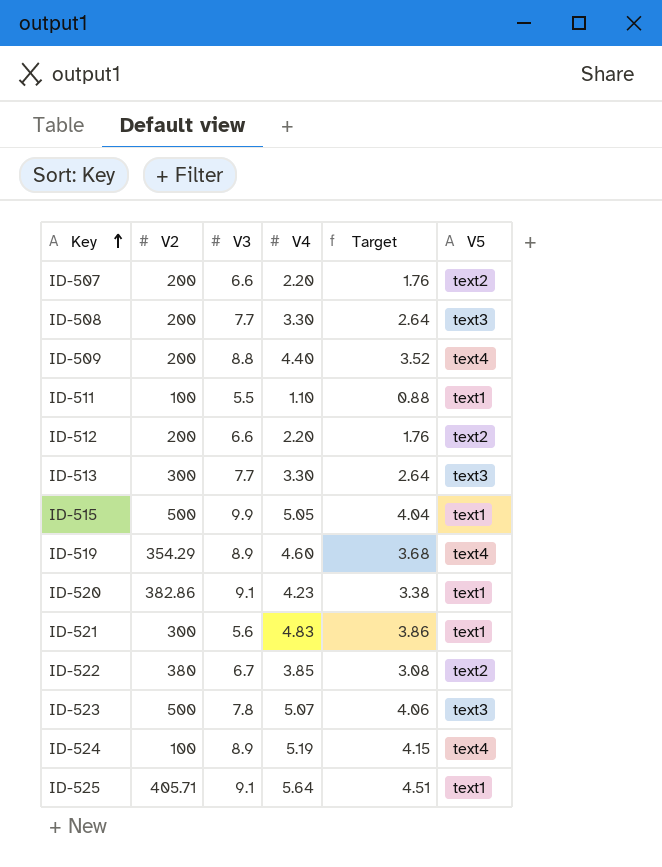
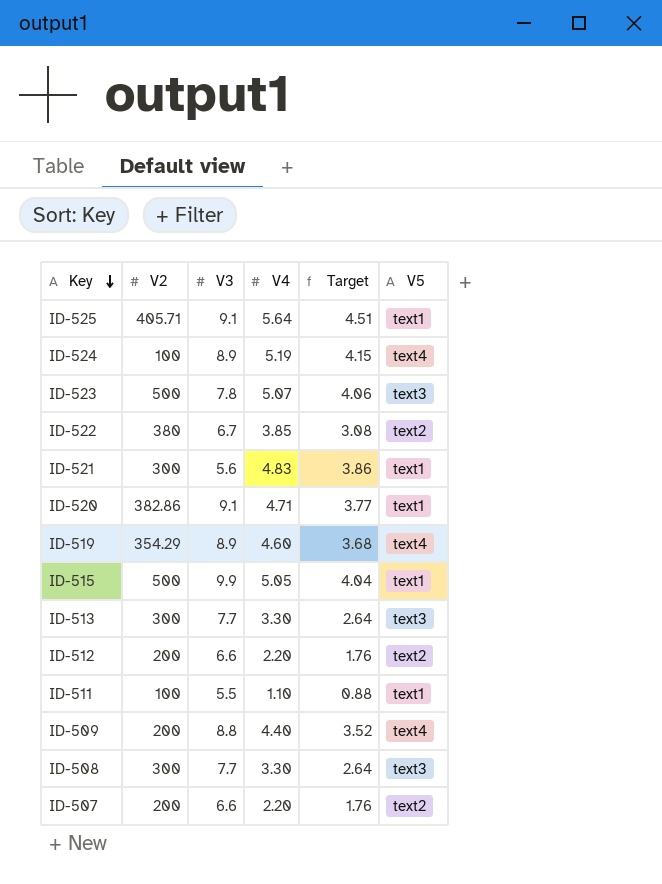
row order: Key ascending -> Key descending
ID-520 | V4: 4.23 -> 4.71
ID-520 | Target: 3.38 -> 3.77
ID-508 | V2: 200 -> 300

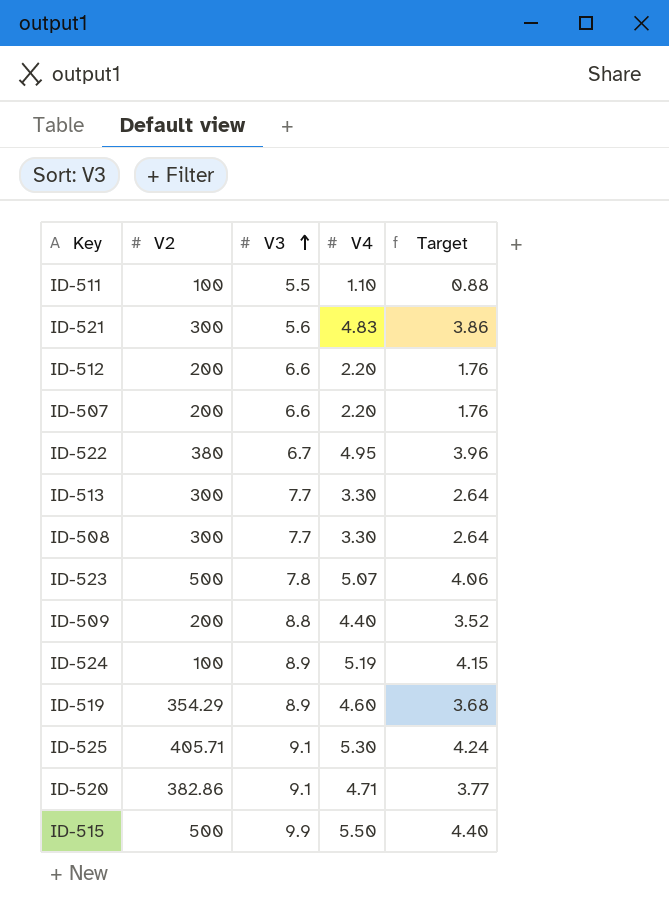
row order: Key descending -> V3 ascending
column V5 | position: 6 -> none
ID-522 | V4: 3.85 -> 4.95
ID-522 | Target: 3.08 -> 3.96
ID-525 | V4: 5.64 -> 5.30
ID-525 | Target: 4.51 -> 4.24
ID-515 | V4: 5.05 -> 5.50
ID-515 | Target: 4.04 -> 4.40

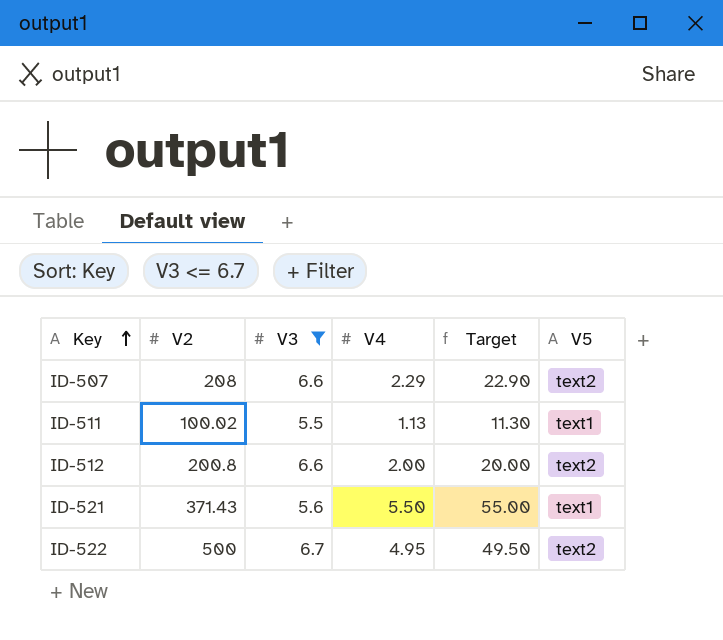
filter: none -> V3 <= 6.7
row order: V3 ascending -> Key ascending
column Target | formula: [V4] * 0.8 -> [V4] * 10
column V5 | position: none -> 6
ID-507 | V2: 200 -> 208
ID-507 | V4: 2.20 -> 2.29
ID-511 | V2: 100 -> 100.02
ID-511 | V4: 1.10 -> 1.13
ID-512 | V2: 200 -> 200.8
ID-512 | V4: 2.20 -> 2.00
ID-521 | V2: 300 -> 371.43
ID-521 | V4: 4.83 -> 5.50
ID-522 | V2: 380 -> 500

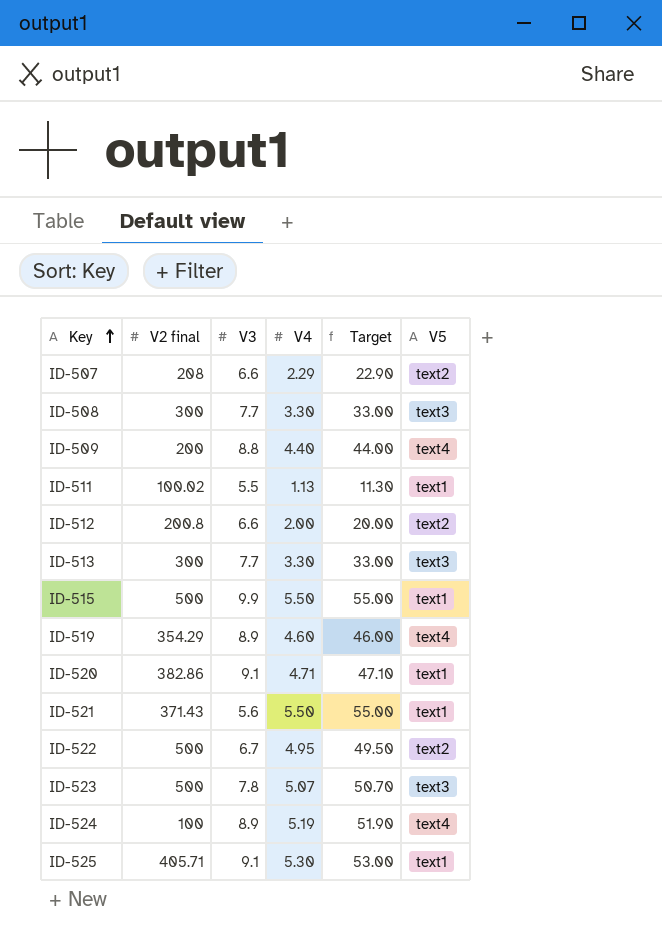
filter: V3 <= 6.7 -> none
column name: V2 -> V2 final

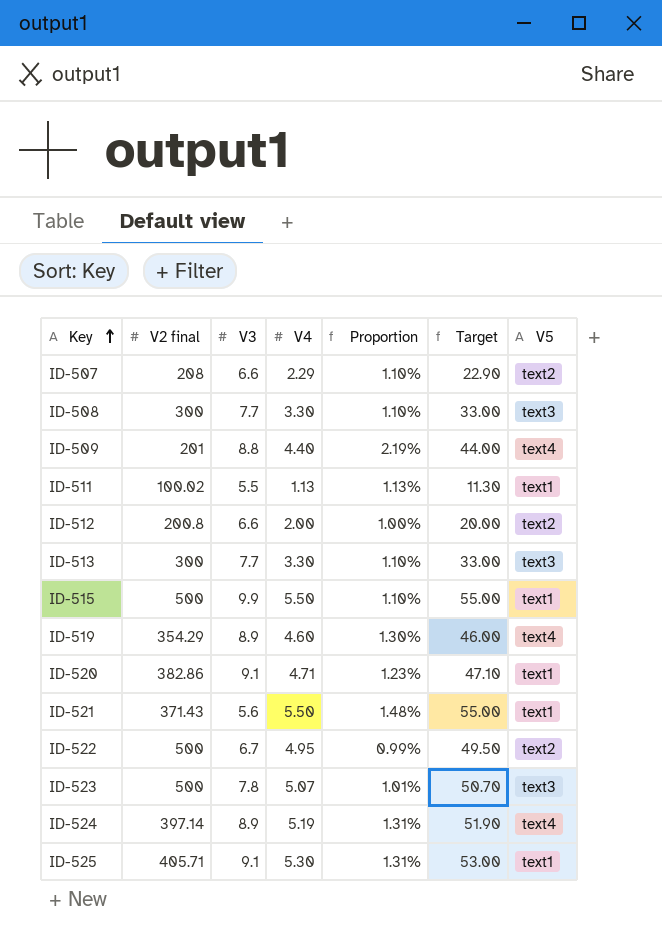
column Proportion | formula: none -> [V4] / [V2 final]
ID-509 | V2 final: 200 -> 201
ID-524 | V2 final: 100 -> 397.14

